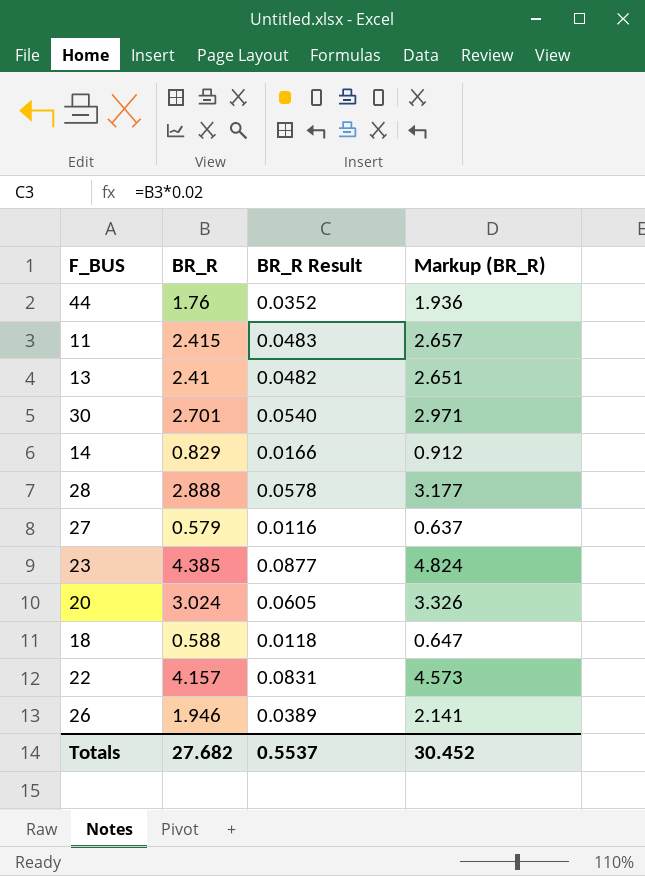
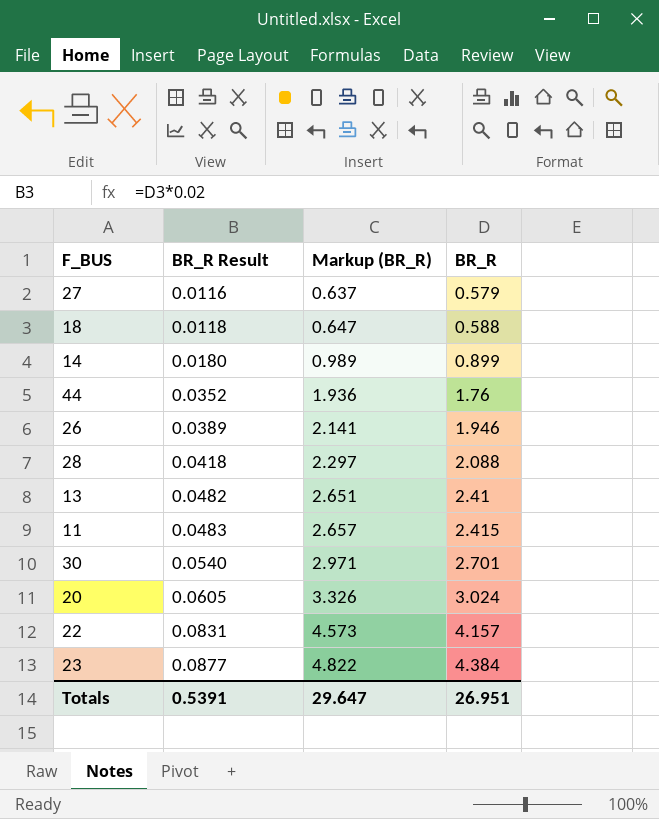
row order: none -> BR_R Result ascending
column BR_R | position: 2 -> 4
14 | BR_R Result: 0.0166 -> 0.0180
14 | Markup (BR_R): 0.912 -> 0.989
14 | BR_R: 0.829 -> 0.899
28 | BR_R Result: 0.0578 -> 0.0418
28 | Markup (BR_R): 3.177 -> 2.297
28 | BR_R: 2.888 -> 2.088
23 | Markup (BR_R): 4.824 -> 4.822
23 | BR_R: 4.385 -> 4.384
Totals | BR_R Result: 0.5537 -> 0.5391
Totals | Markup (BR_R): 30.452 -> 29.647
Totals | BR_R: 27.682 -> 26.951

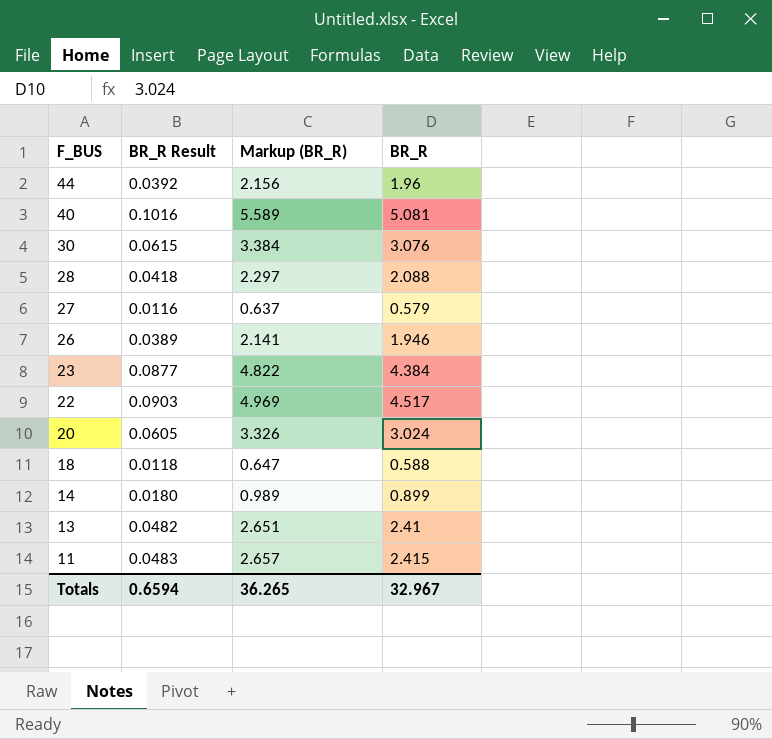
row order: BR_R Result ascending -> F_BUS descending
44 | BR_R Result: 0.0352 -> 0.0392
44 | Markup (BR_R): 1.936 -> 2.156
44 | BR_R: 1.76 -> 1.96
row 40: none -> 0.1016 | 5.589 | 5.081
30 | BR_R Result: 0.0540 -> 0.0615
30 | Markup (BR_R): 2.971 -> 3.384
30 | BR_R: 2.701 -> 3.076
22 | BR_R Result: 0.0831 -> 0.0903
22 | Markup (BR_R): 4.573 -> 4.969
22 | BR_R: 4.157 -> 4.517
Totals | BR_R Result: 0.5391 -> 0.6594
Totals | Markup (BR_R): 29.647 -> 36.265
Totals | BR_R: 26.951 -> 32.967

